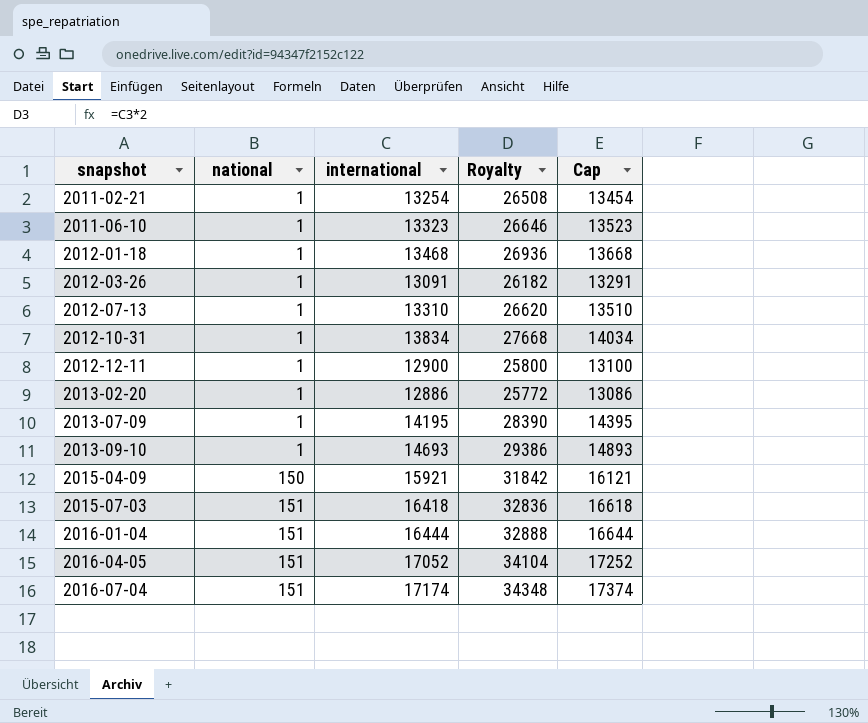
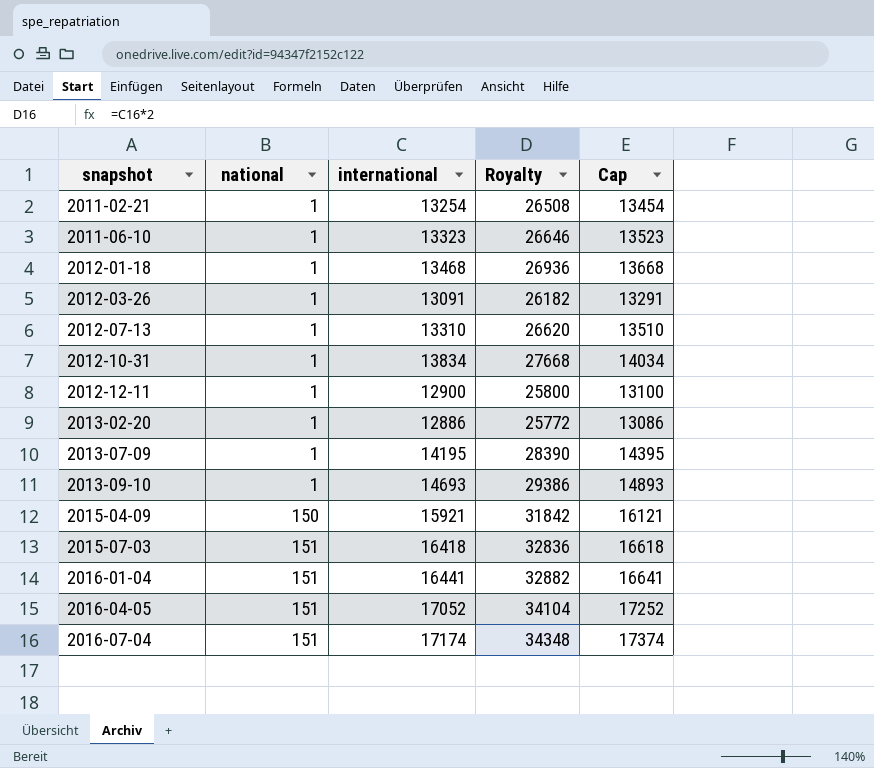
2016-01-04 | international: 16444 -> 16441
2016-01-04 | Royalty: 32888 -> 32882
2016-01-04 | Cap: 16644 -> 16641

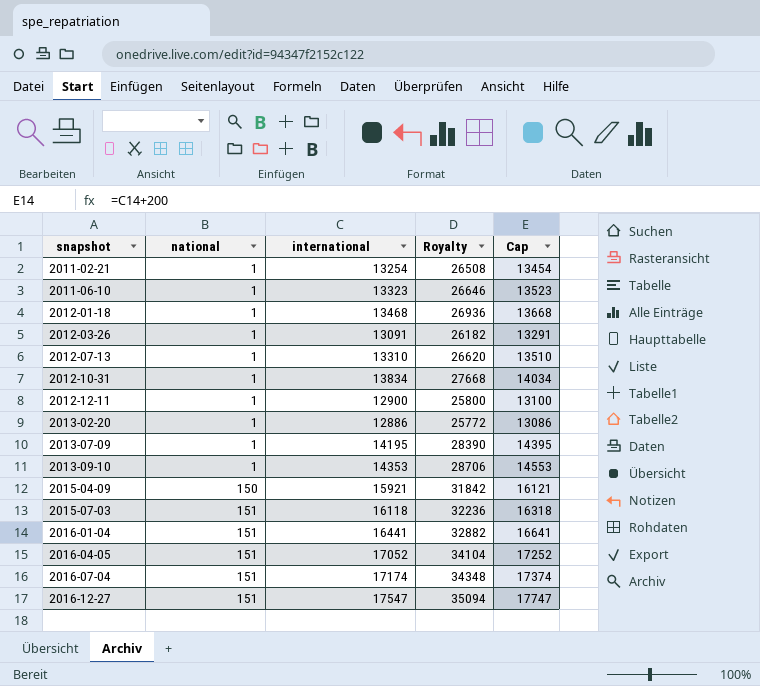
2013-09-10 | international: 14693 -> 14353
2013-09-10 | Royalty: 29386 -> 28706
2013-09-10 | Cap: 14893 -> 14553
2015-07-03 | international: 16418 -> 16118
2015-07-03 | Royalty: 32836 -> 32236
2015-07-03 | Cap: 16618 -> 16318
row 2016-12-27: none -> 151 | 17547 | 35094 | 17747

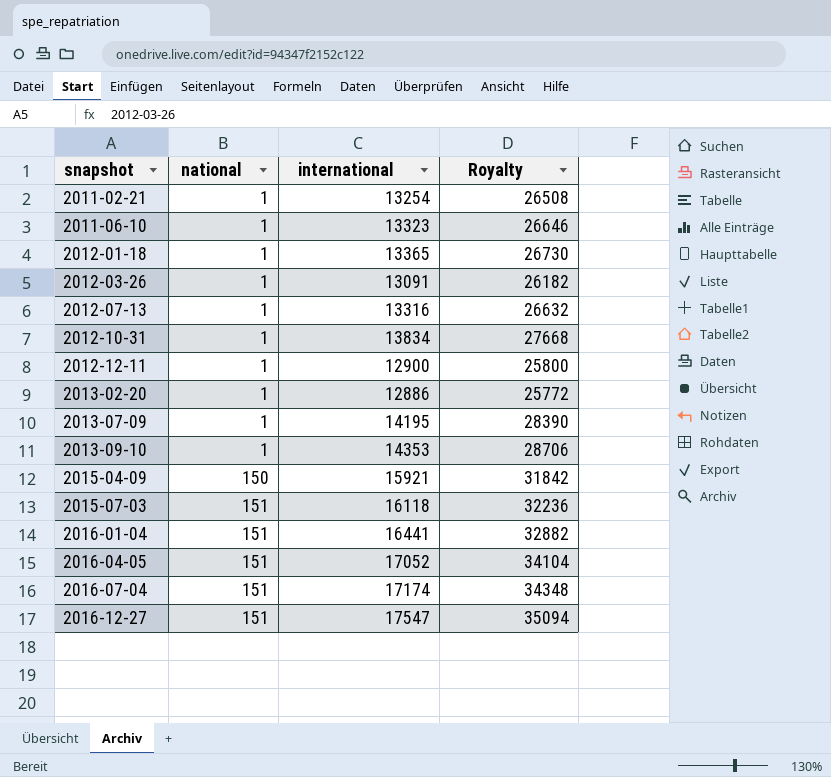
column Cap | formula: [international] + 200 -> none
2012-01-18 | international: 13468 -> 13365
2012-01-18 | Royalty: 26936 -> 26730
2012-07-13 | international: 13310 -> 13316
2012-07-13 | Royalty: 26620 -> 26632

